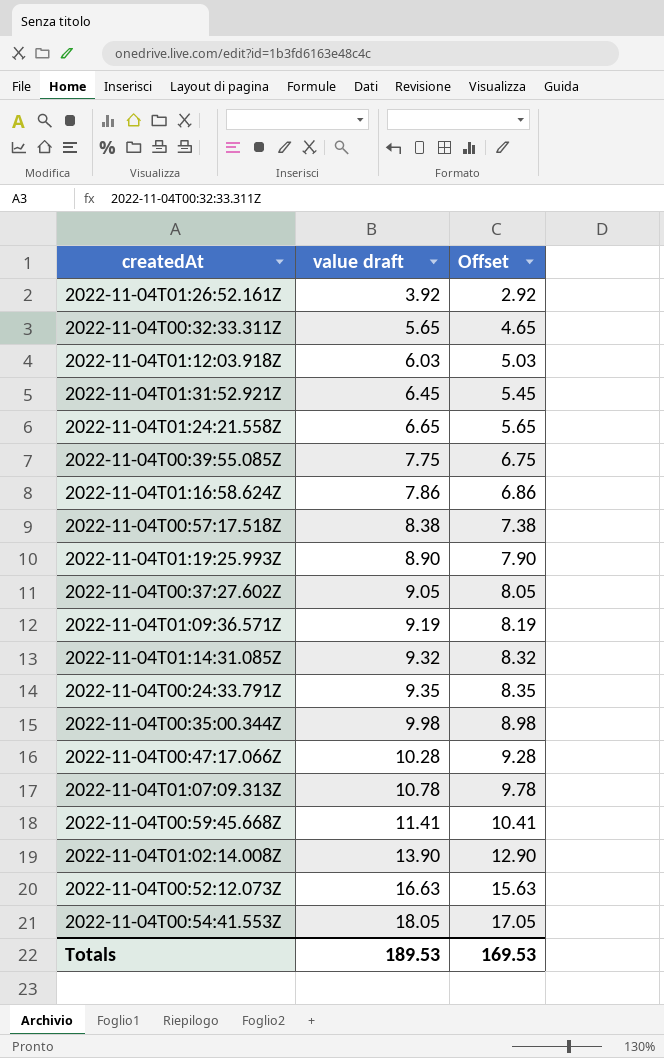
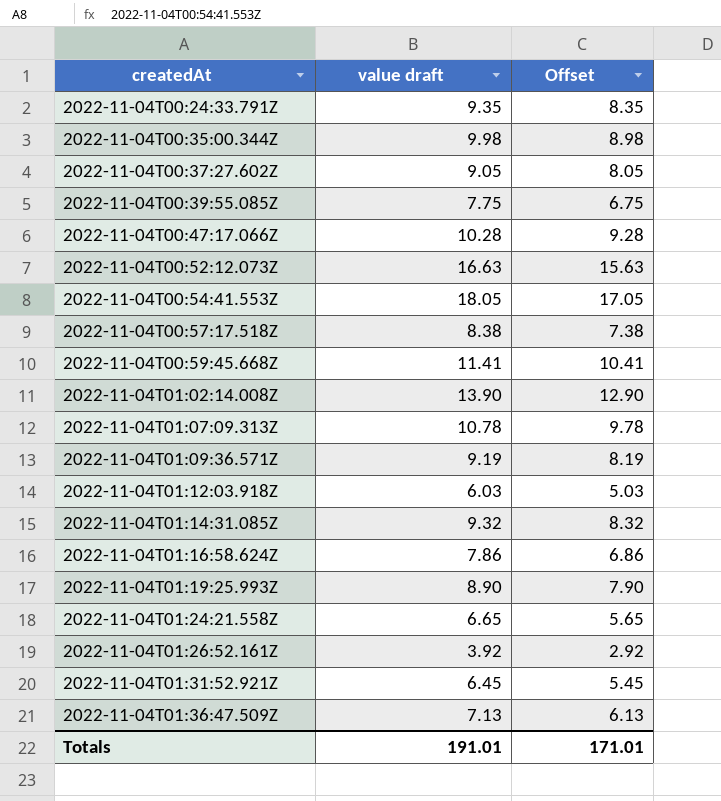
row order: value draft ascending -> createdAt ascending
row 2022-11-04T00:32:33.311Z: 5.65 | 4.65 -> none
row 2022-11-04T01:36:47.509Z: none -> 7.13 | 6.13
Totals | value draft: 189.53 -> 191.01
Totals | Offset: 169.53 -> 171.01

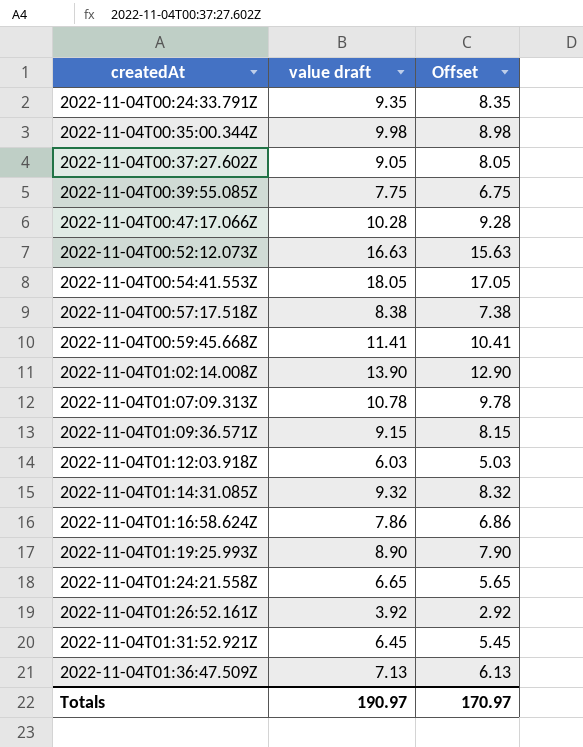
2022-11-04T01:09:36.571Z | value draft: 9.19 -> 9.15
2022-11-04T01:09:36.571Z | Offset: 8.19 -> 8.15
Totals | value draft: 191.01 -> 190.97
Totals | Offset: 171.01 -> 170.97

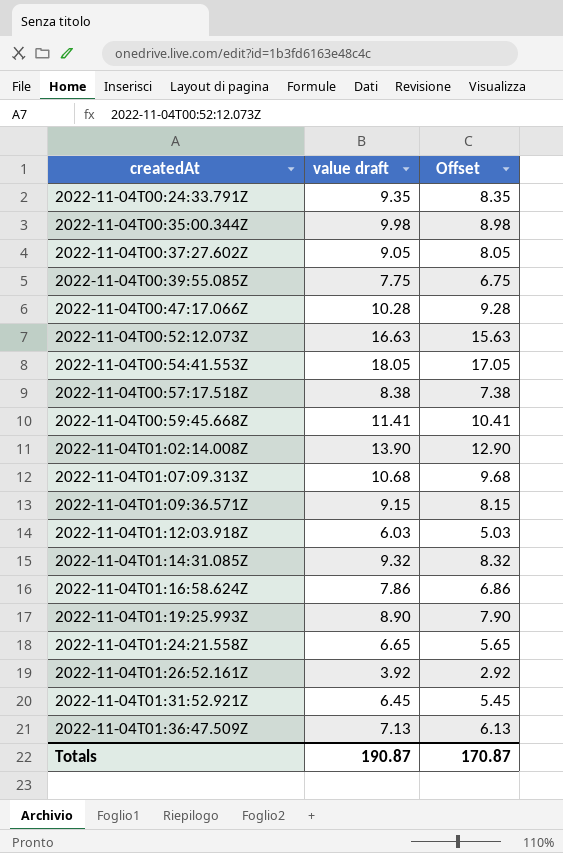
2022-11-04T01:07:09.313Z | value draft: 10.78 -> 10.68
2022-11-04T01:07:09.313Z | Offset: 9.78 -> 9.68
Totals | value draft: 190.97 -> 190.87
Totals | Offset: 170.97 -> 170.87

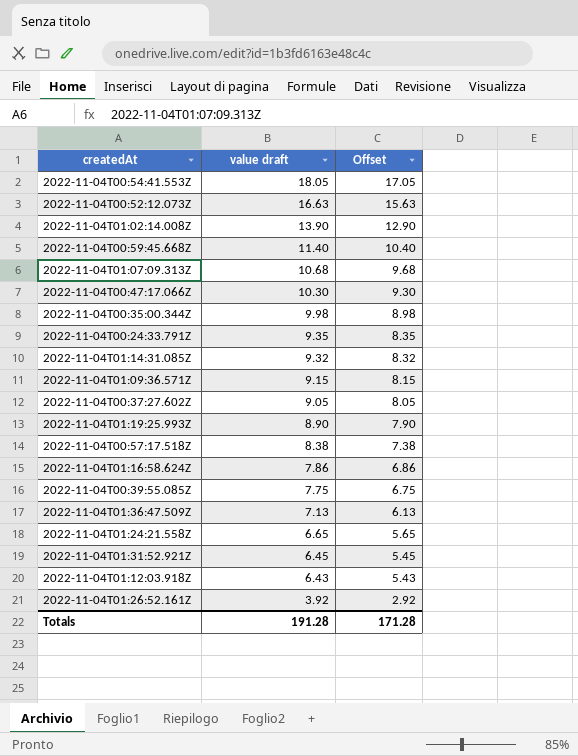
row order: createdAt ascending -> value draft descending
2022-11-04T00:59:45.668Z | value draft: 11.41 -> 11.40
2022-11-04T00:59:45.668Z | Offset: 10.41 -> 10.40
2022-11-04T00:47:17.066Z | value draft: 10.28 -> 10.30
2022-11-04T00:47:17.066Z | Offset: 9.28 -> 9.30
2022-11-04T01:12:03.918Z | value draft: 6.03 -> 6.43
2022-11-04T01:12:03.918Z | Offset: 5.03 -> 5.43
Totals | value draft: 190.87 -> 191.28
Totals | Offset: 170.87 -> 171.28

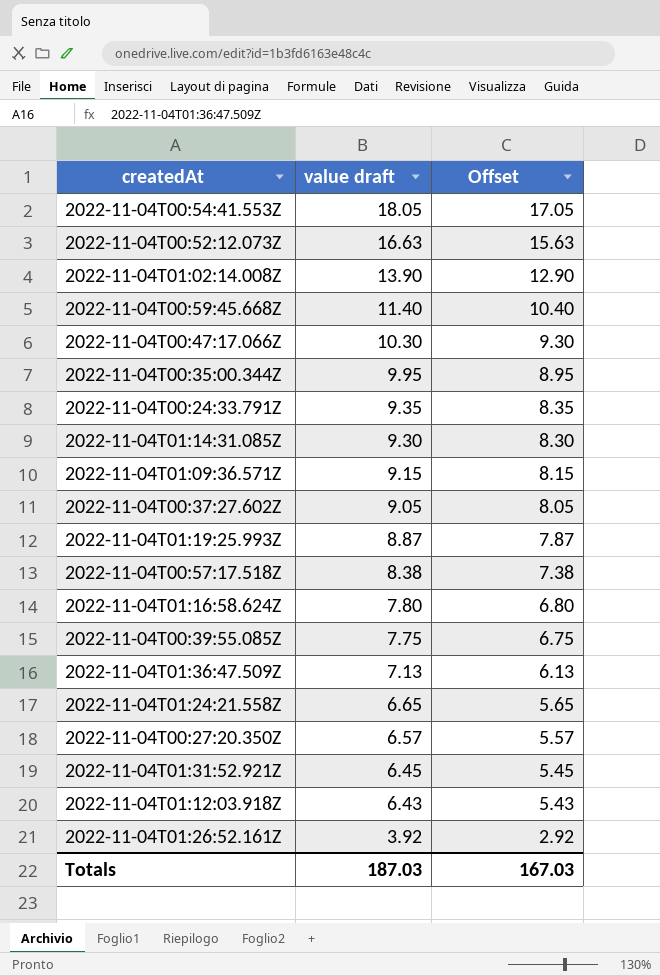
row 2022-11-04T01:07:09.313Z: 10.68 | 9.68 -> none
2022-11-04T00:35:00.344Z | value draft: 9.98 -> 9.95
2022-11-04T00:35:00.344Z | Offset: 8.98 -> 8.95
2022-11-04T01:14:31.085Z | value draft: 9.32 -> 9.30
2022-11-04T01:14:31.085Z | Offset: 8.32 -> 8.30
2022-11-04T01:19:25.993Z | value draft: 8.90 -> 8.87
2022-11-04T01:19:25.993Z | Offset: 7.90 -> 7.87
2022-11-04T01:16:58.624Z | value draft: 7.86 -> 7.80
2022-11-04T01:16:58.624Z | Offset: 6.86 -> 6.80
row 2022-11-04T00:27:20.350Z: none -> 6.57 | 5.57
Totals | value draft: 191.28 -> 187.03
Totals | Offset: 171.28 -> 167.03

